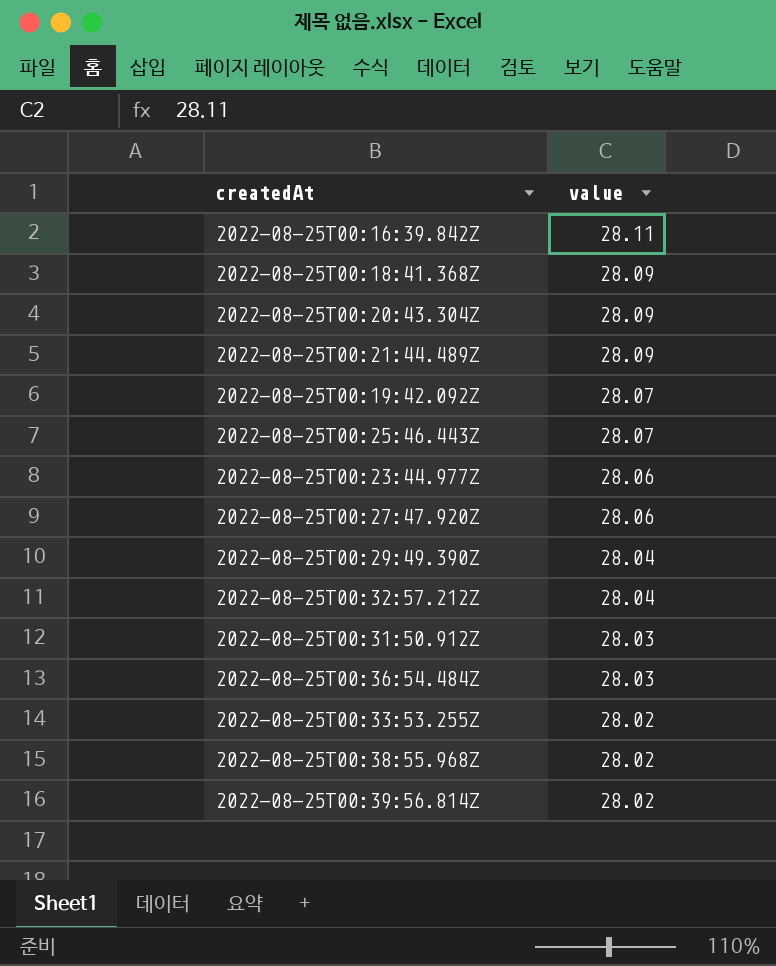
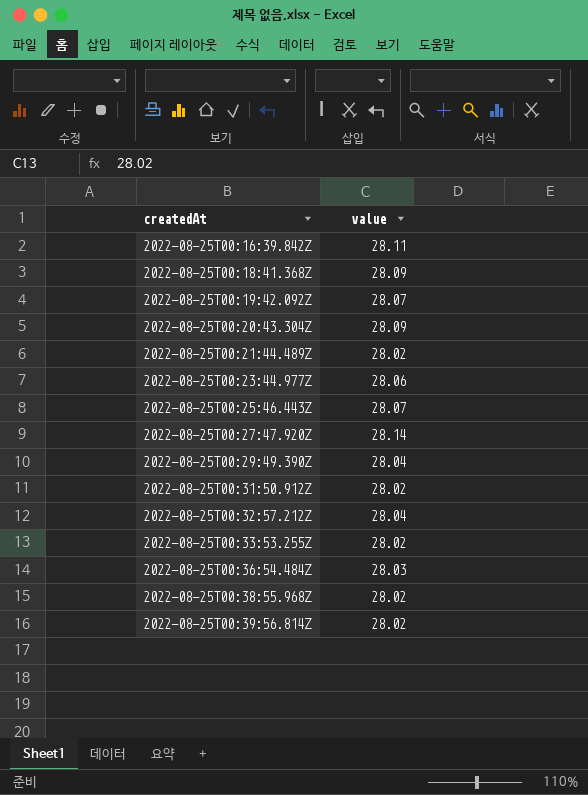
row order: value descending -> createdAt ascending
2022-08-25T00:21:44.489Z | value: 28.09 -> 28.02
2022-08-25T00:27:47.920Z | value: 28.06 -> 28.14
2022-08-25T00:31:50.912Z | value: 28.03 -> 28.02

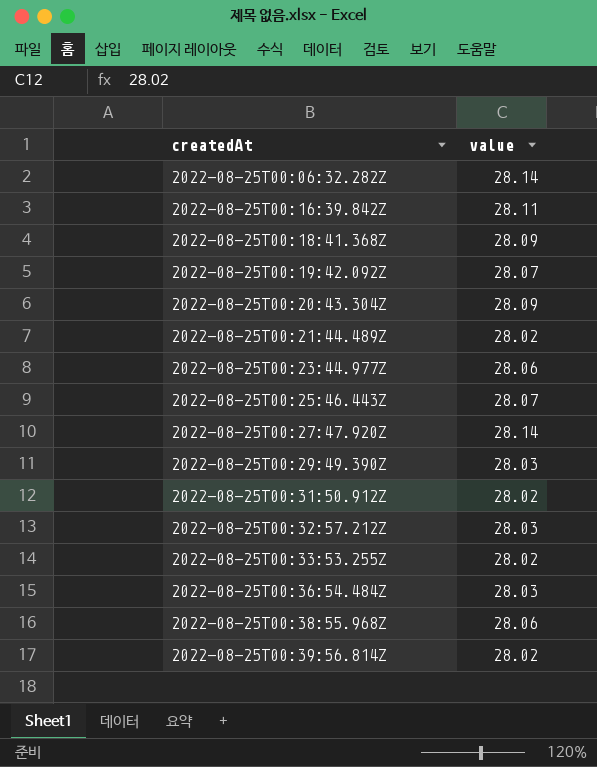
row 2022-08-25T00:06:32.282Z: none -> 28.14
2022-08-25T00:29:49.390Z | value: 28.04 -> 28.03
2022-08-25T00:32:57.212Z | value: 28.04 -> 28.03
2022-08-25T00:38:55.968Z | value: 28.02 -> 28.06

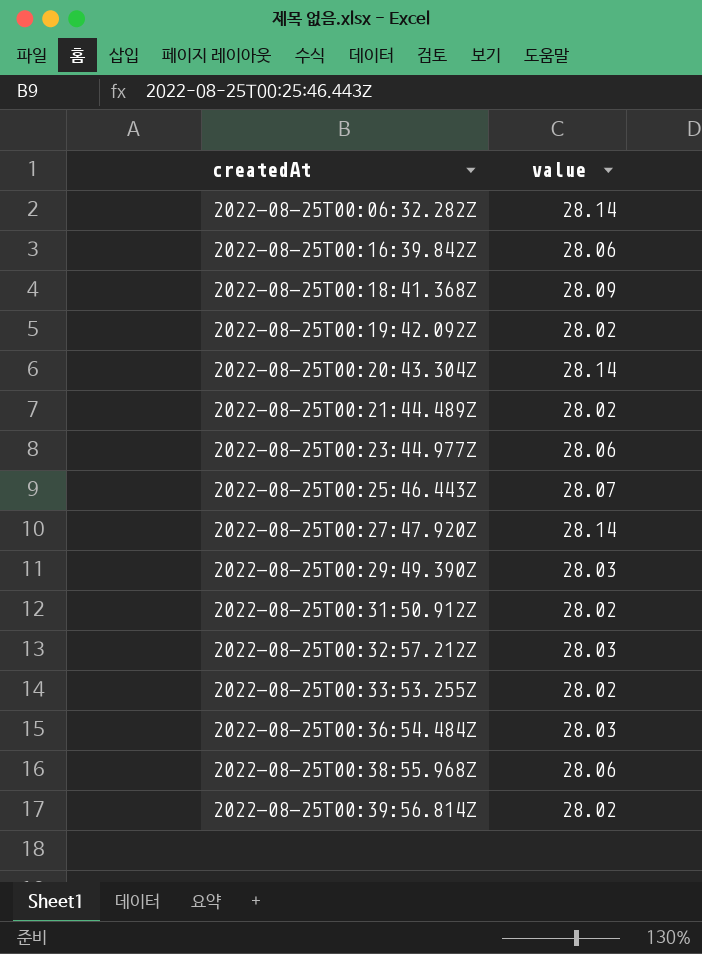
2022-08-25T00:16:39.842Z | value: 28.11 -> 28.06
2022-08-25T00:19:42.092Z | value: 28.07 -> 28.02
2022-08-25T00:20:43.304Z | value: 28.09 -> 28.14

